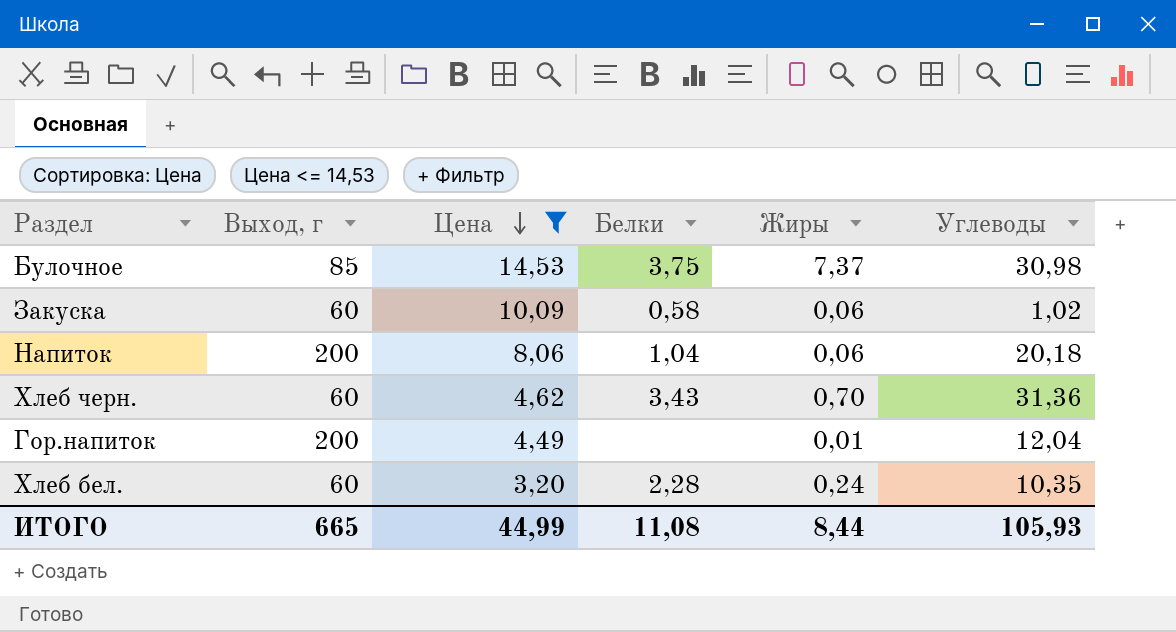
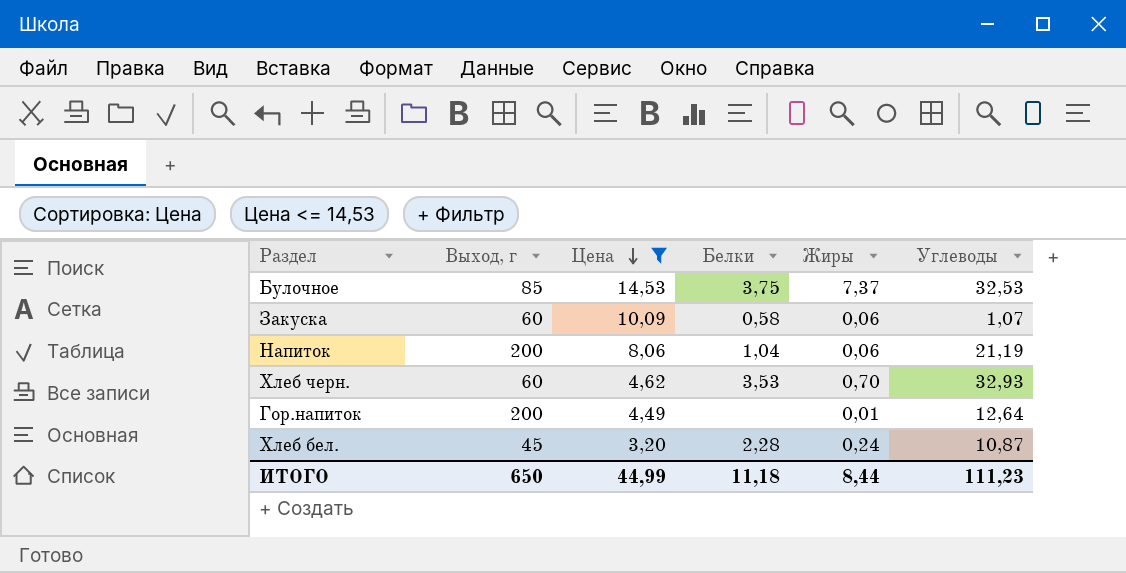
Булочное | Углеводы: 30,98 -> 32,53
Закуска | Углеводы: 1,02 -> 1,07
Напиток | Углеводы: 20,18 -> 21,19
Хлеб черн. | Белки: 3,43 -> 3,53
Хлеб черн. | Углеводы: 31,36 -> 32,93
Гор.напиток | Углеводы: 12,04 -> 12,64
Хлеб бел. | Выход, г: 60 -> 45
Хлеб бел. | Углеводы: 10,35 -> 10,87
ИТОГО | Выход, г: 665 -> 650
ИТОГО | Белки: 11,08 -> 11,18
ИТОГО | Углеводы: 105,93 -> 111,23

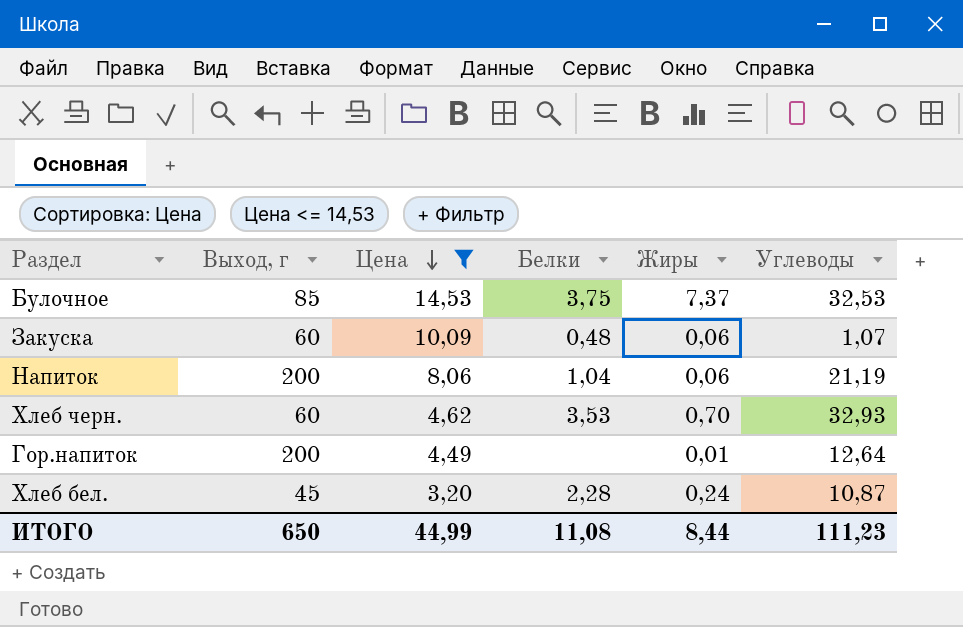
Закуска | Белки: 0,58 -> 0,48
ИТОГО | Белки: 11,18 -> 11,08

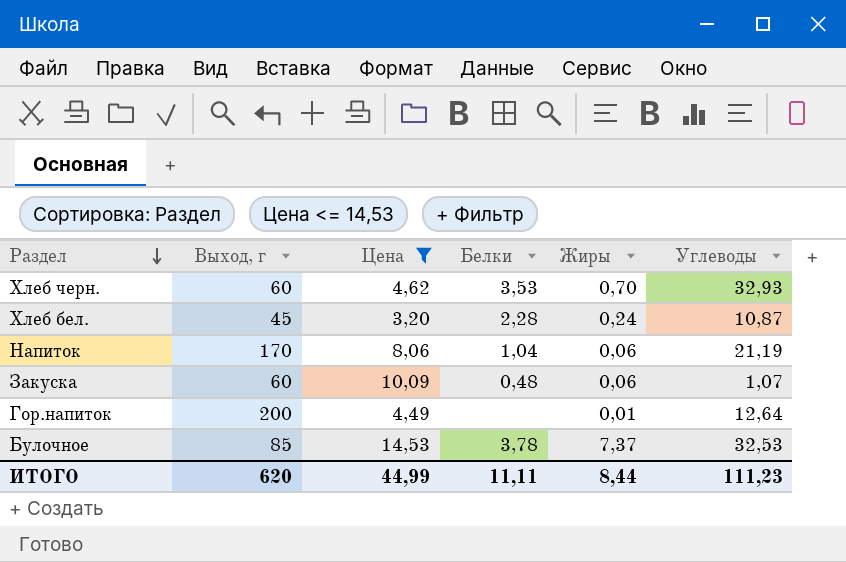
row order: Цена descending -> Раздел descending
Напиток | Выход, г: 200 -> 170
Булочное | Белки: 3,75 -> 3,78
ИТОГО | Выход, г: 650 -> 620
ИТОГО | Белки: 11,08 -> 11,11

